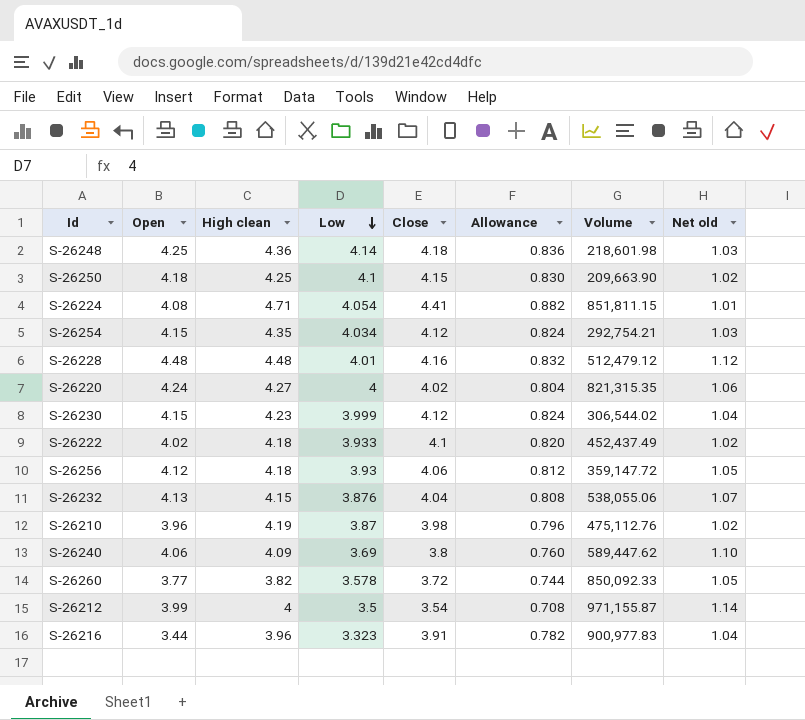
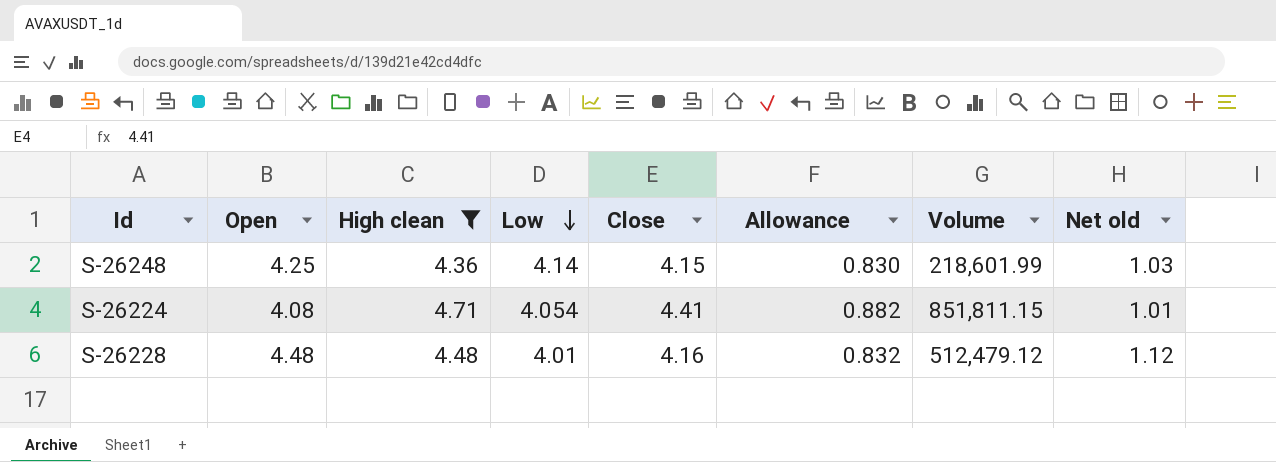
filter: none -> High clean >= 4.36
S-26248 | Close: 4.18 -> 4.15
S-26248 | Allowance: 0.836 -> 0.830
S-26248 | Volume: 218,601.98 -> 218,601.99

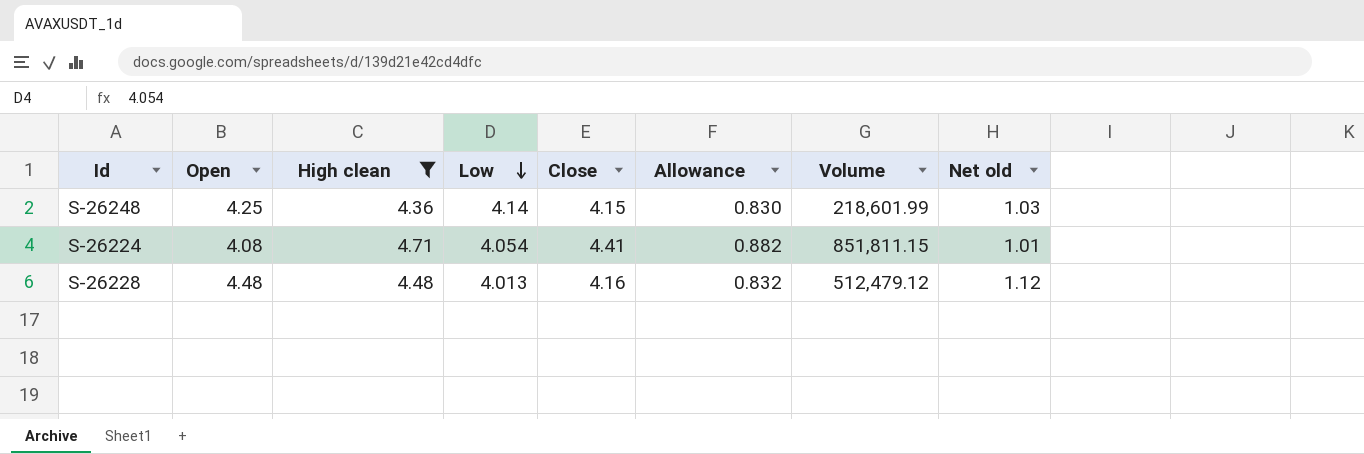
S-26228 | Low: 4.01 -> 4.013

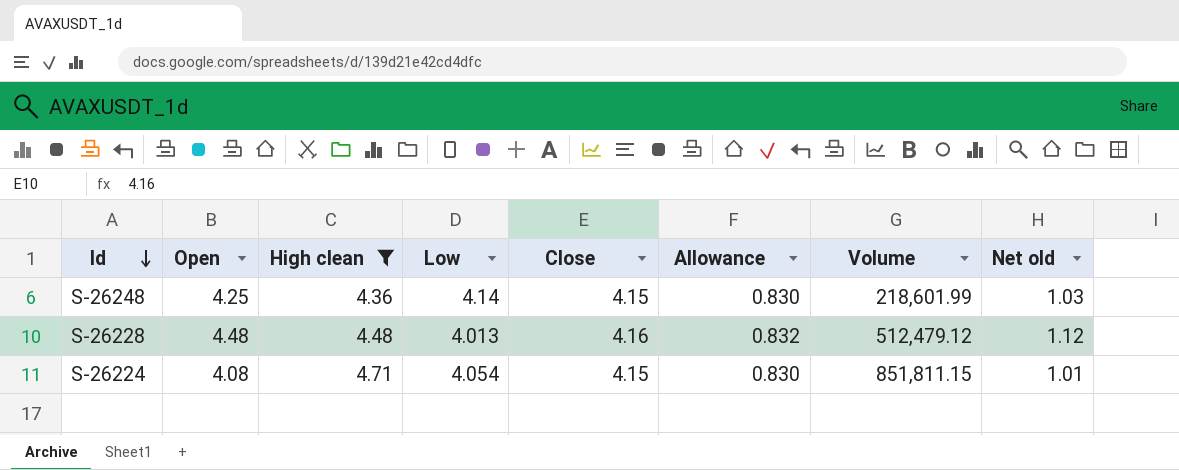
row order: Low descending -> Id descending
S-26224 | Close: 4.41 -> 4.15
S-26224 | Allowance: 0.882 -> 0.830

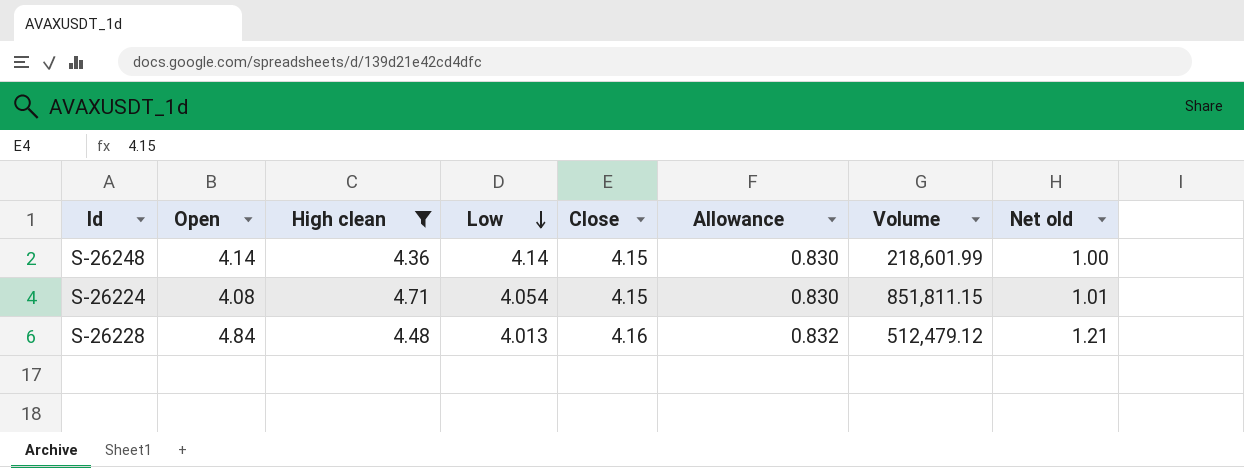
row order: Id descending -> Low descending
S-26248 | Open: 4.25 -> 4.14
S-26248 | Net old: 1.03 -> 1.00
S-26228 | Open: 4.48 -> 4.84
S-26228 | Net old: 1.12 -> 1.21

